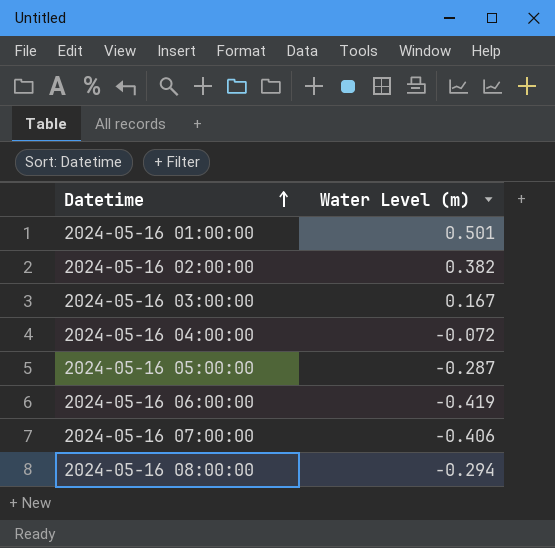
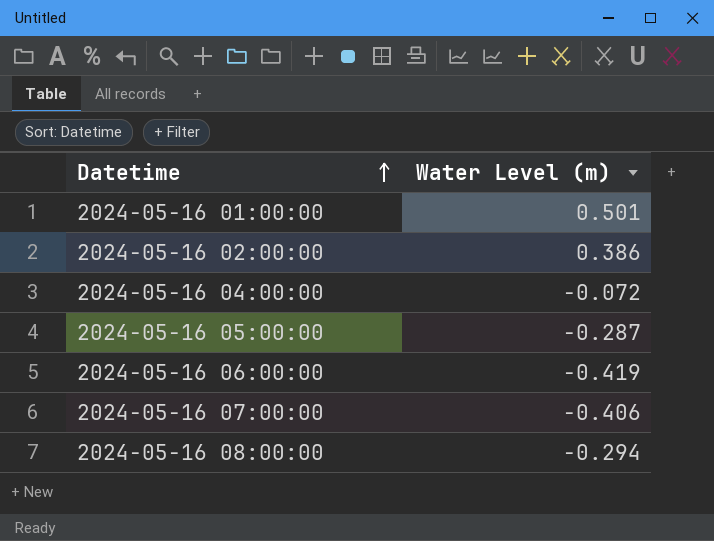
row 2024-05-16 03:00:00: 0.167 -> none
2024-05-16 02:00:00 | Water Level (m): 0.382 -> 0.386

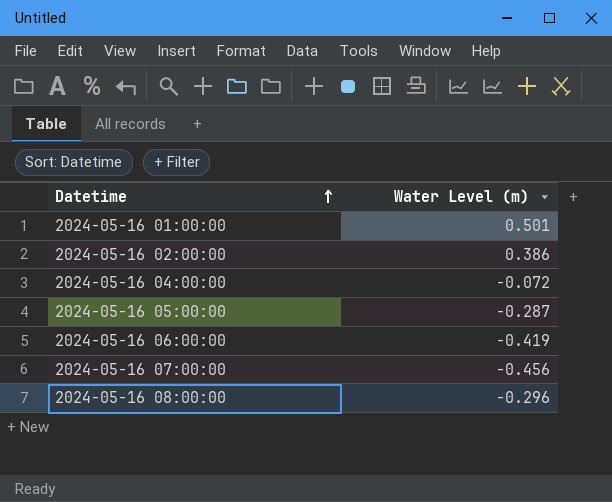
2024-05-16 07:00:00 | Water Level (m): -0.406 -> -0.456
2024-05-16 08:00:00 | Water Level (m): -0.294 -> -0.296

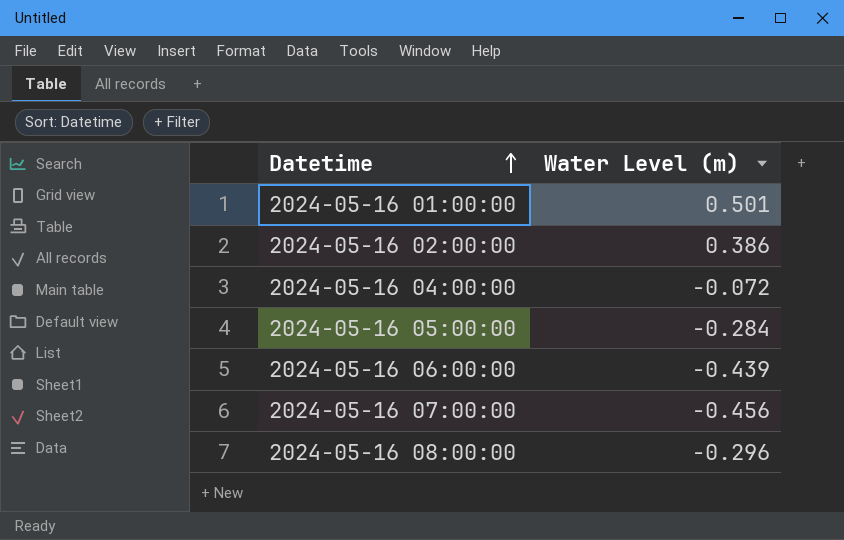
2024-05-16 05:00:00 | Water Level (m): -0.287 -> -0.284
2024-05-16 06:00:00 | Water Level (m): -0.419 -> -0.439

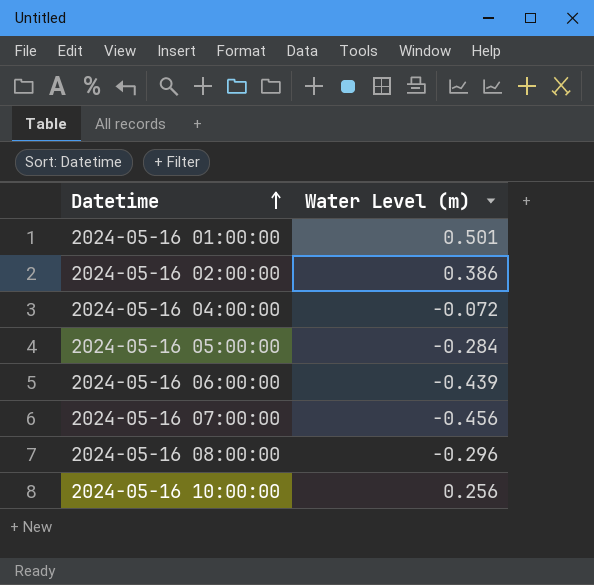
row 2024-05-16 10:00:00: none -> 0.256

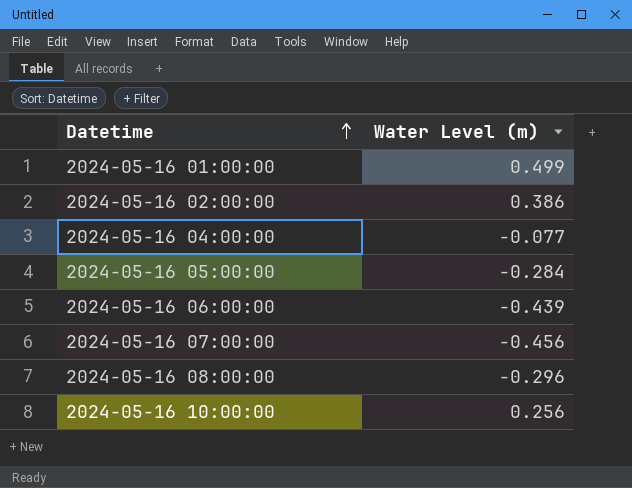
2024-05-16 01:00:00 | Water Level (m): 0.501 -> 0.499
2024-05-16 04:00:00 | Water Level (m): -0.072 -> -0.077

